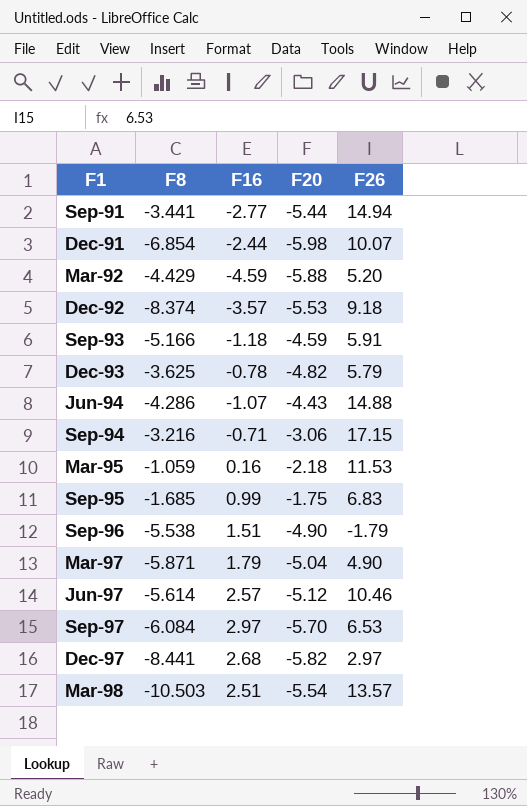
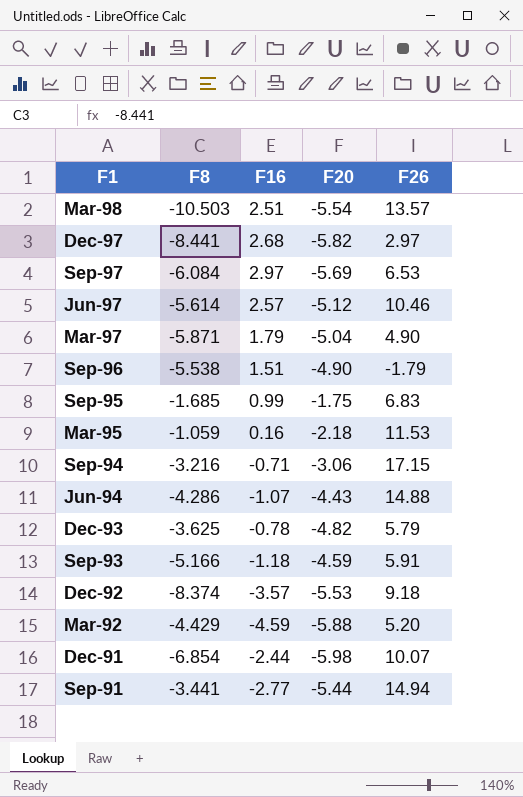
row order: F1 ascending -> F1 descending
Sep-97 | F20: -5.70 -> -5.69

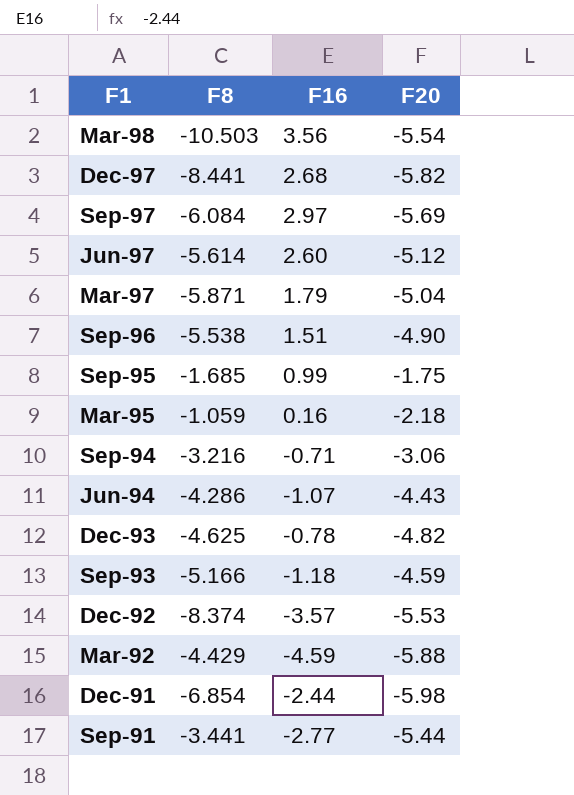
column F26 | position: 5 -> none
Mar-98 | F16: 2.51 -> 3.56
Jun-97 | F16: 2.57 -> 2.60
Dec-93 | F8: -3.625 -> -4.625

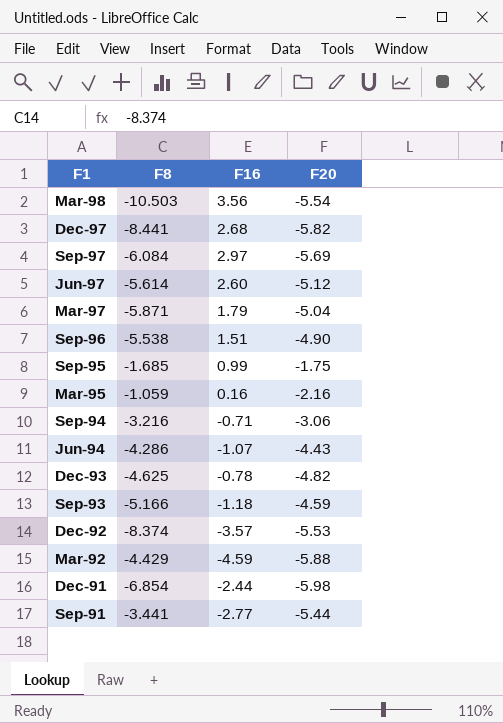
Mar-95 | F20: -2.18 -> -2.16

